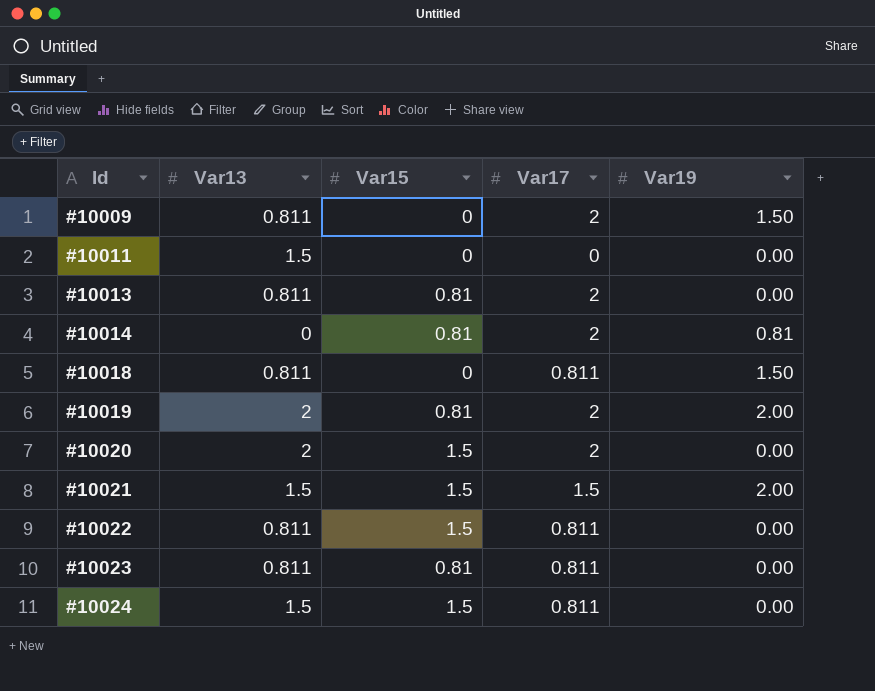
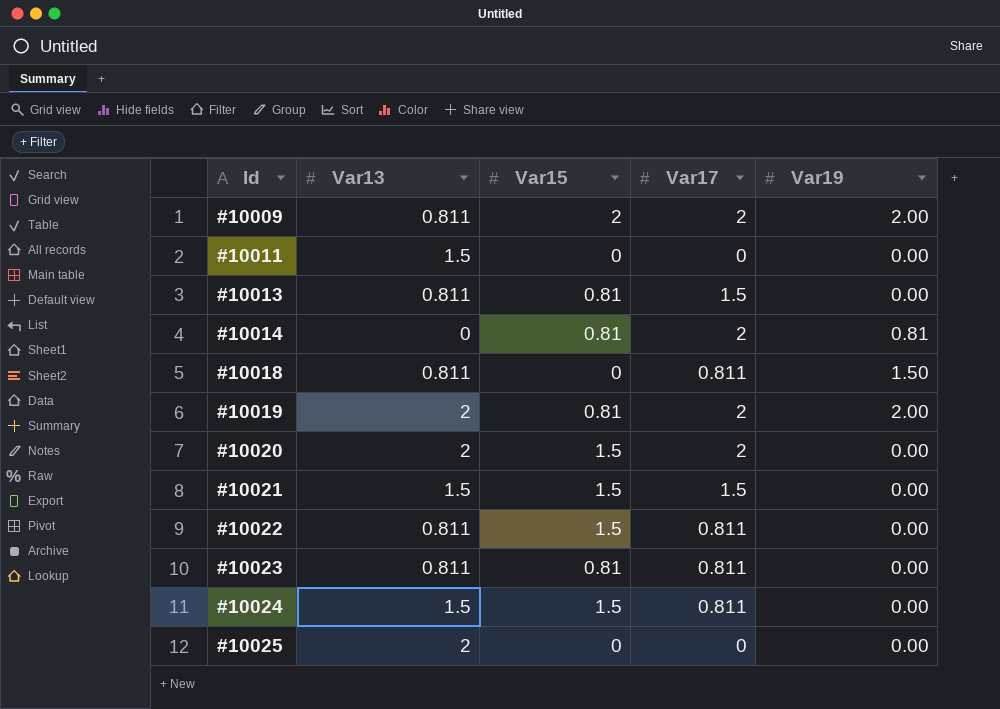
#10009 | Var15: 0 -> 2
#10009 | Var19: 1.50 -> 2.00
#10013 | Var17: 2 -> 1.5
#10021 | Var19: 2.00 -> 0.00
row #10025: none -> 2 | 0 | 0 | 0.00

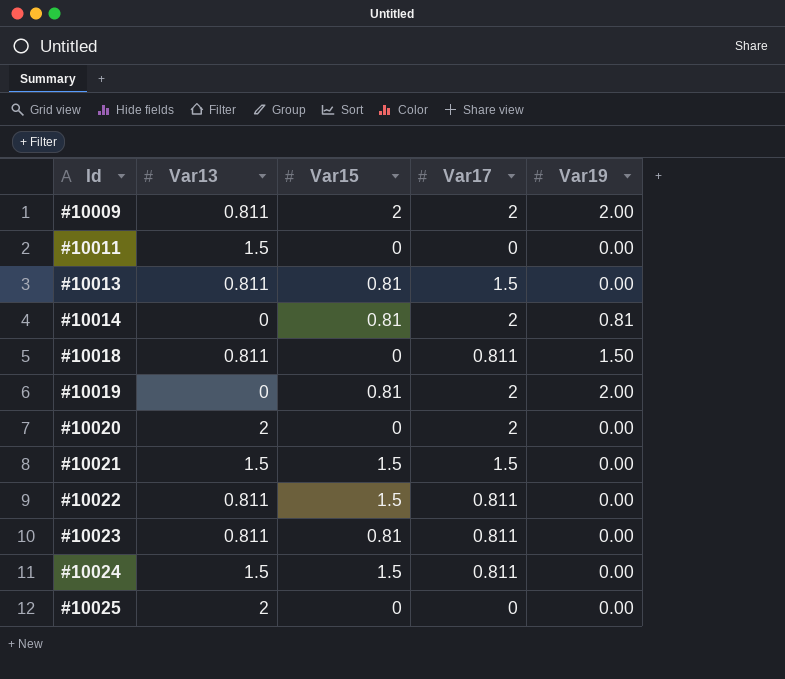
#10019 | Var13: 2 -> 0
#10020 | Var15: 1.5 -> 0

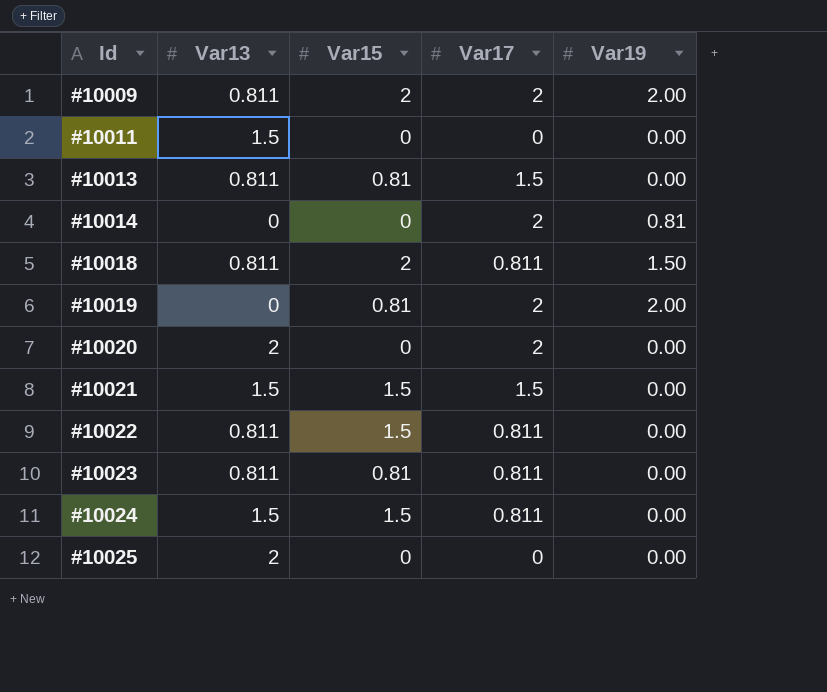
#10014 | Var15: 0.81 -> 0
#10018 | Var15: 0 -> 2

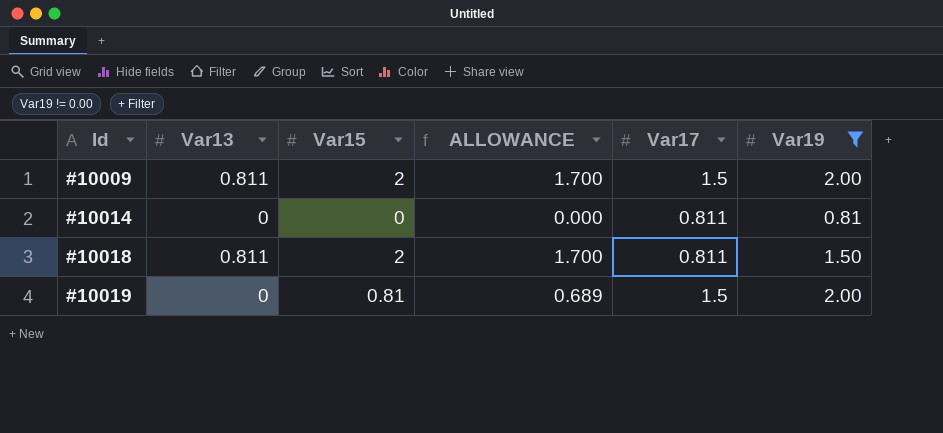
filter: none -> Var19 != 0.00
column ALLOWANCE | formula: none -> [Var15] * 0.85
#10009 | Var17: 2 -> 1.5
#10014 | Var17: 2 -> 0.811
#10019 | Var17: 2 -> 1.5

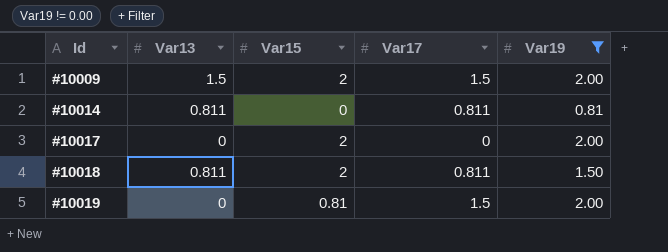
column ALLOWANCE | formula: [Var15] * 0.85 -> none
#10009 | Var13: 0.811 -> 1.5
#10014 | Var13: 0 -> 0.811
row #10017: none -> 0 | 2 | 0 | 2.00

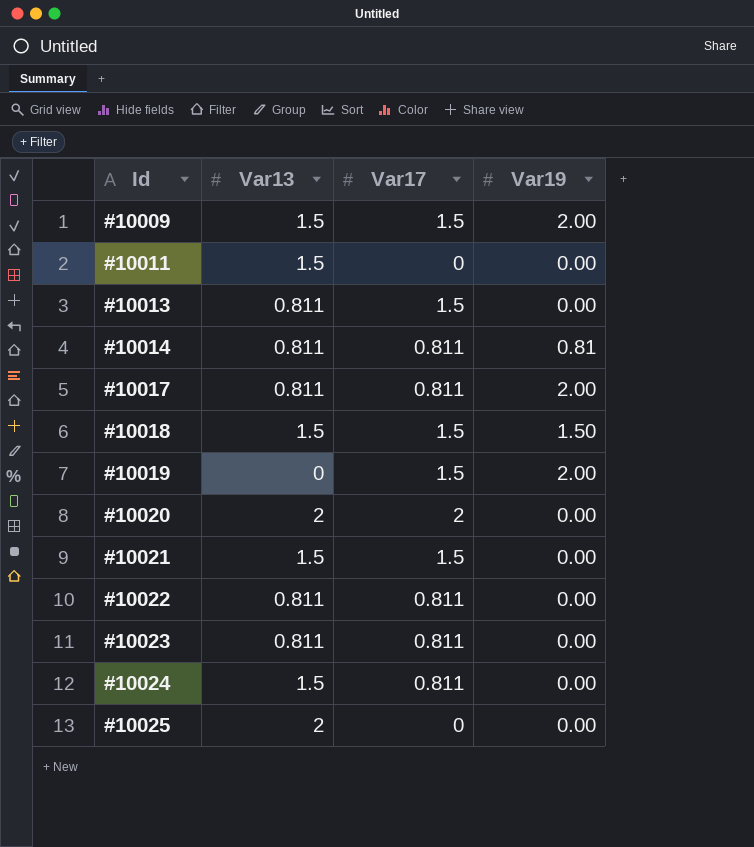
filter: Var19 != 0.00 -> none
column Var15 | position: 3 -> none
#10017 | Var13: 0 -> 0.811
#10017 | Var17: 0 -> 0.811
#10018 | Var13: 0.811 -> 1.5
#10018 | Var17: 0.811 -> 1.5

